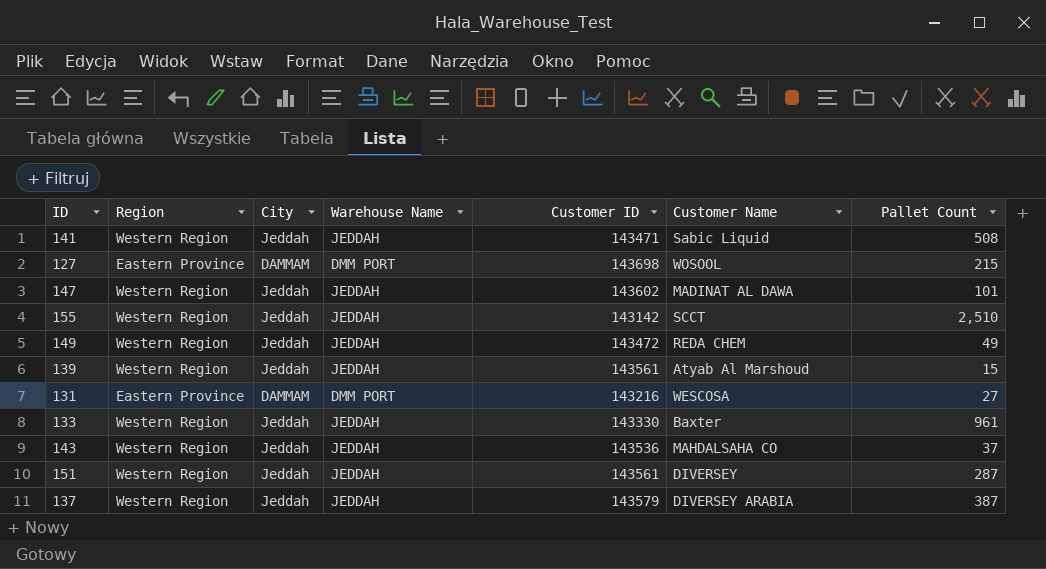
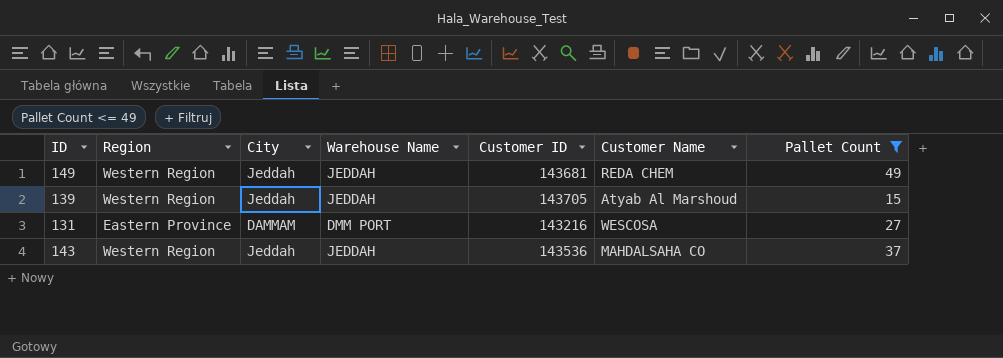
filter: none -> Pallet Count <= 49
149 | Customer ID: 143472 -> 143681
139 | Customer ID: 143561 -> 143705

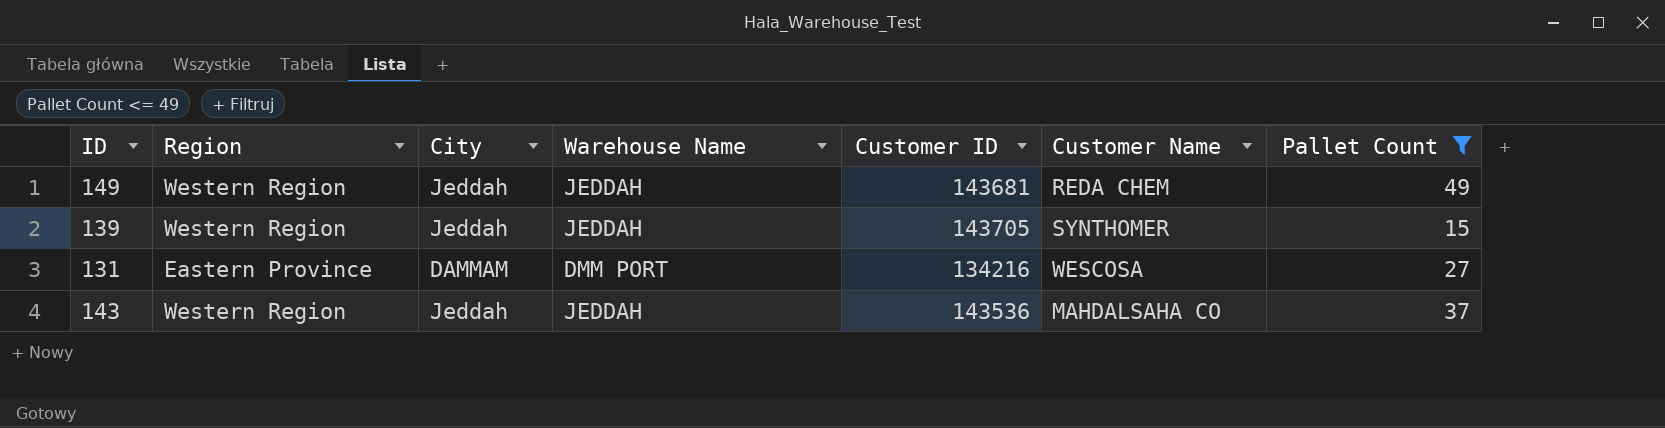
139 | Customer Name: Atyab Al Marshoud -> SYNTHOMER
131 | Customer ID: 143216 -> 134216

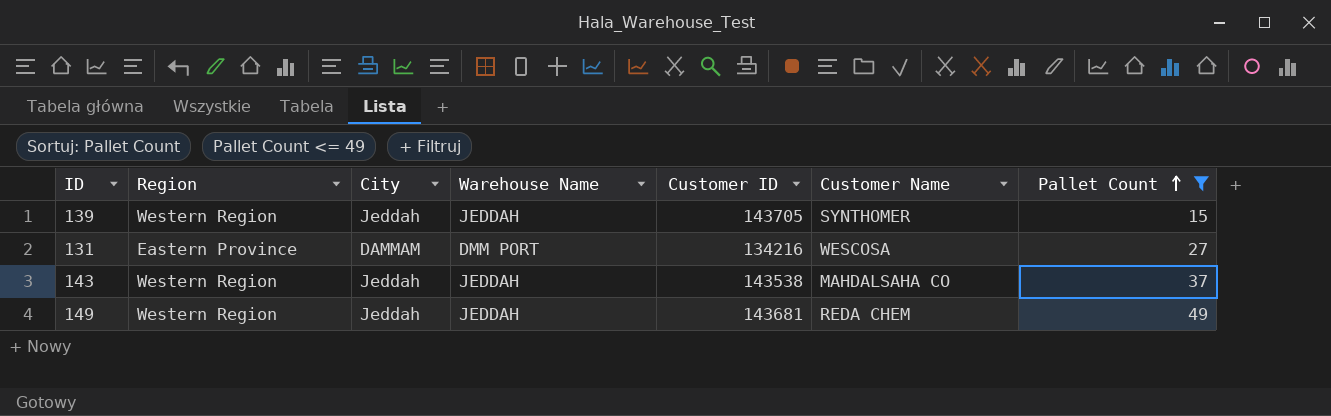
row order: none -> Pallet Count ascending
143 | Customer ID: 143536 -> 143538

